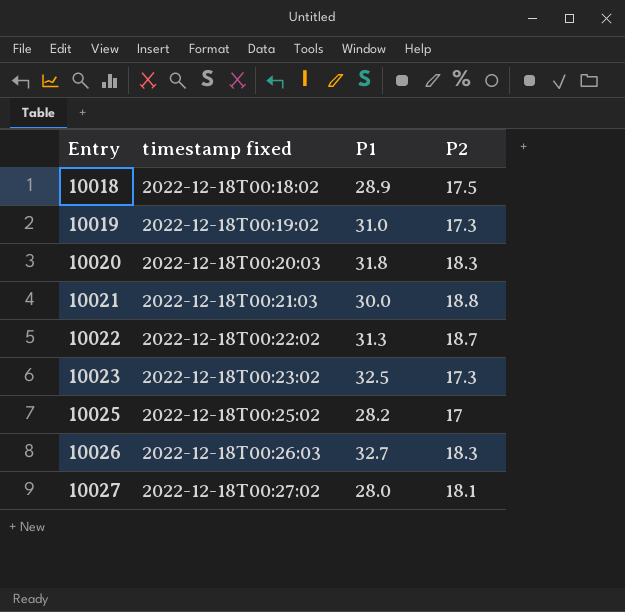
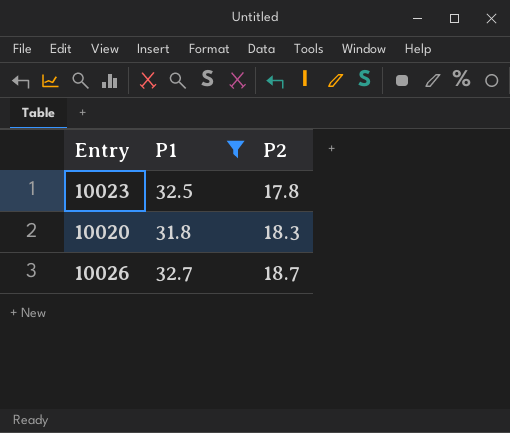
filter: none -> P1 >= 31.8
row order: Entry ascending -> P2 ascending
column timestamp fixed | position: 2 -> none
10023 | P2: 17.3 -> 17.8
10026 | P2: 18.3 -> 18.7

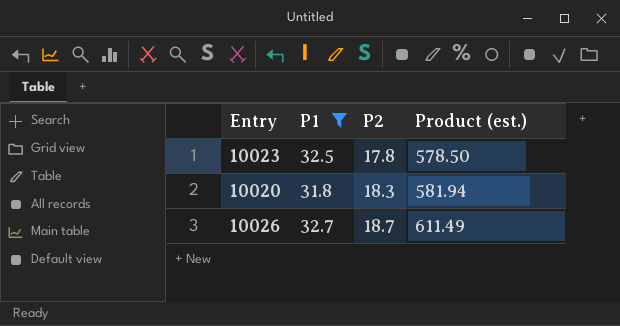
column Product (est.) | formula: none -> [P1] * [P2]

